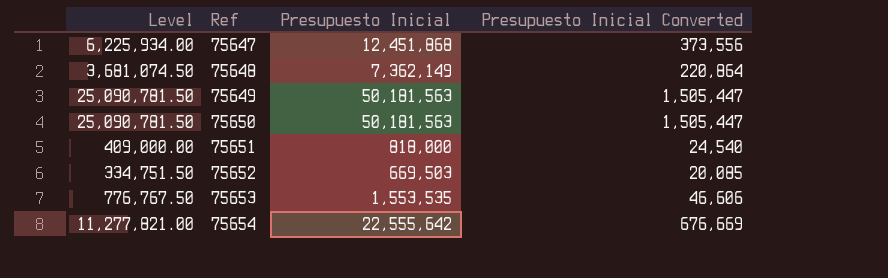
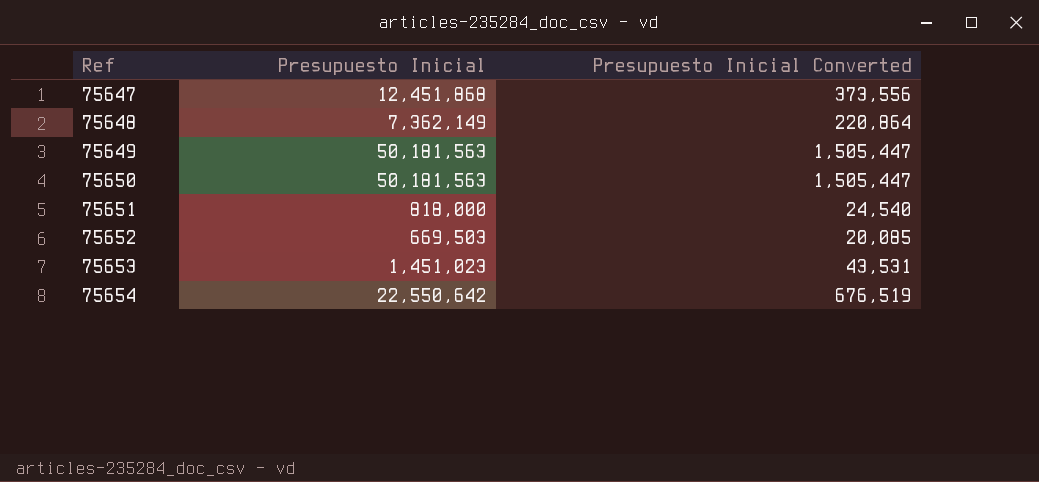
column Level | formula: [Presupuesto Inicial] * 0.5 -> none
75653 | Presupuesto Inicial: 1,553,535 -> 1,451,023
75653 | Presupuesto Inicial Converted: 46,606 -> 43,531
75654 | Presupuesto Inicial: 22,555,642 -> 22,550,642
75654 | Presupuesto Inicial Converted: 676,669 -> 676,519

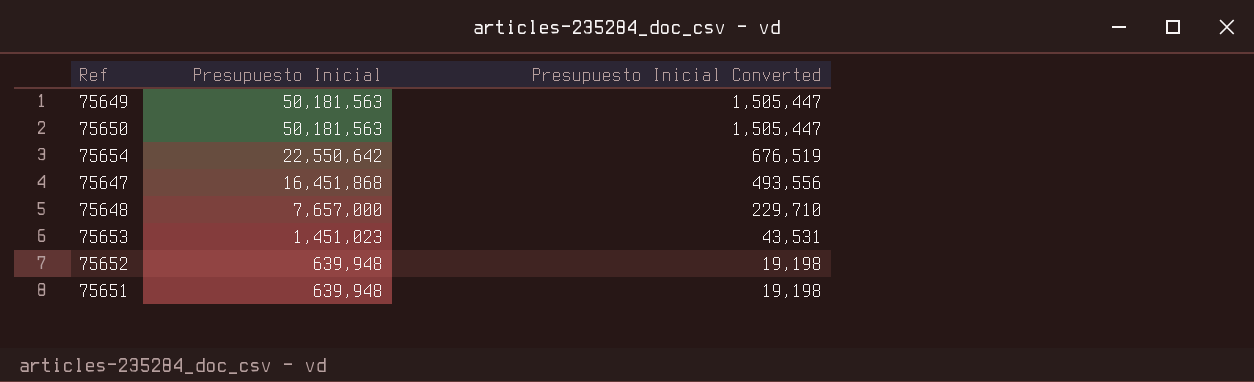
row order: Ref ascending -> Presupuesto Inicial descending
75647 | Presupuesto Inicial: 12,451,868 -> 16,451,868
75647 | Presupuesto Inicial Converted: 373,556 -> 493,556
75648 | Presupuesto Inicial: 7,362,149 -> 7,657,000
75648 | Presupuesto Inicial Converted: 220,864 -> 229,710
75652 | Presupuesto Inicial: 669,503 -> 639,948
75652 | Presupuesto Inicial Converted: 20,085 -> 19,198
75651 | Presupuesto Inicial: 818,000 -> 639,948
75651 | Presupuesto Inicial Converted: 24,540 -> 19,198

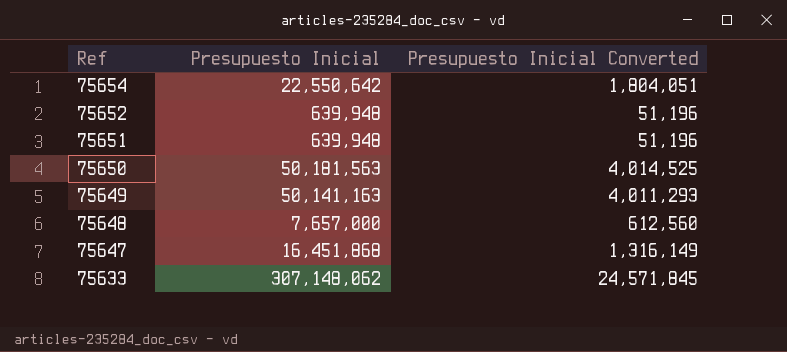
row order: Presupuesto Inicial descending -> Ref descending
column Presupuesto Inicial Converted | formula: [Presupuesto Inicial] * 0.03 -> [Presupuesto Inicial] * 0.08
row 75653: 1,451,023 | 43,531 -> none
75649 | Presupuesto Inicial: 50,181,563 -> 50,141,163
row 75633: none -> 307,148,062 | 24,571,845

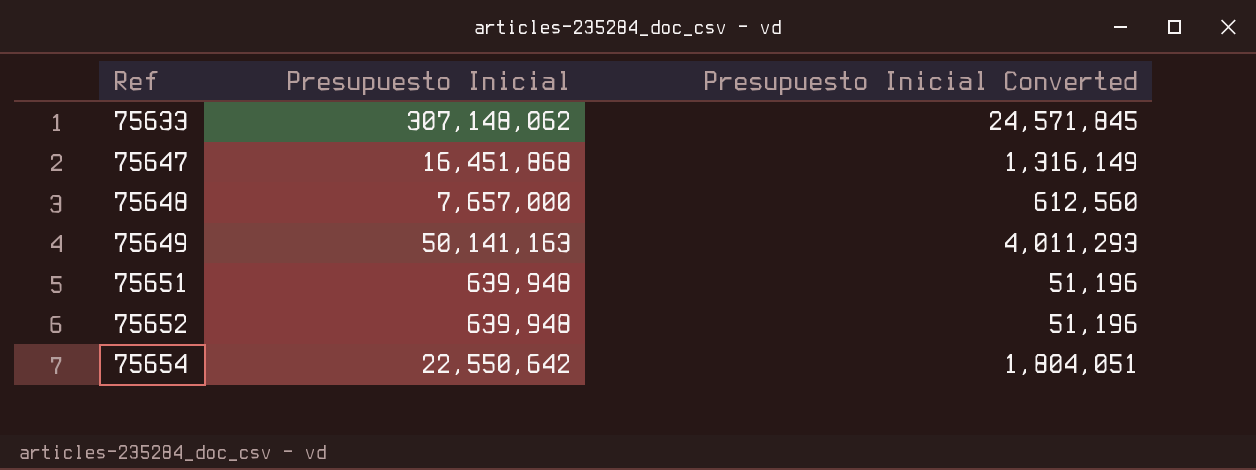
row order: Ref descending -> Ref ascending
row 75650: 50,181,563 | 4,014,525 -> none

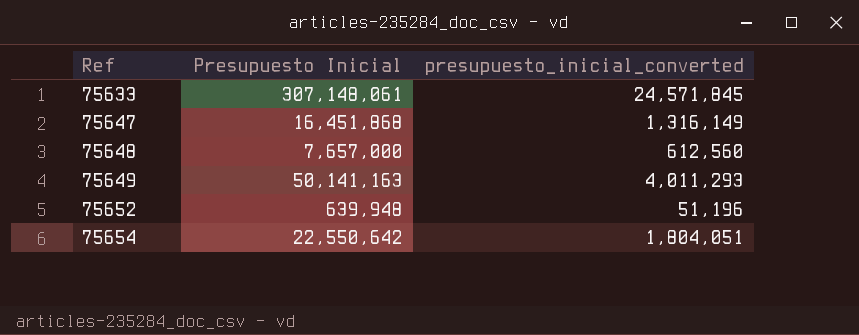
column name: Presupuesto Inicial Converted -> presupuesto_inicial_converted
row 75651: 639,948 | 51,196 -> none
75633 | Presupuesto Inicial: 307,148,062 -> 307,148,061

